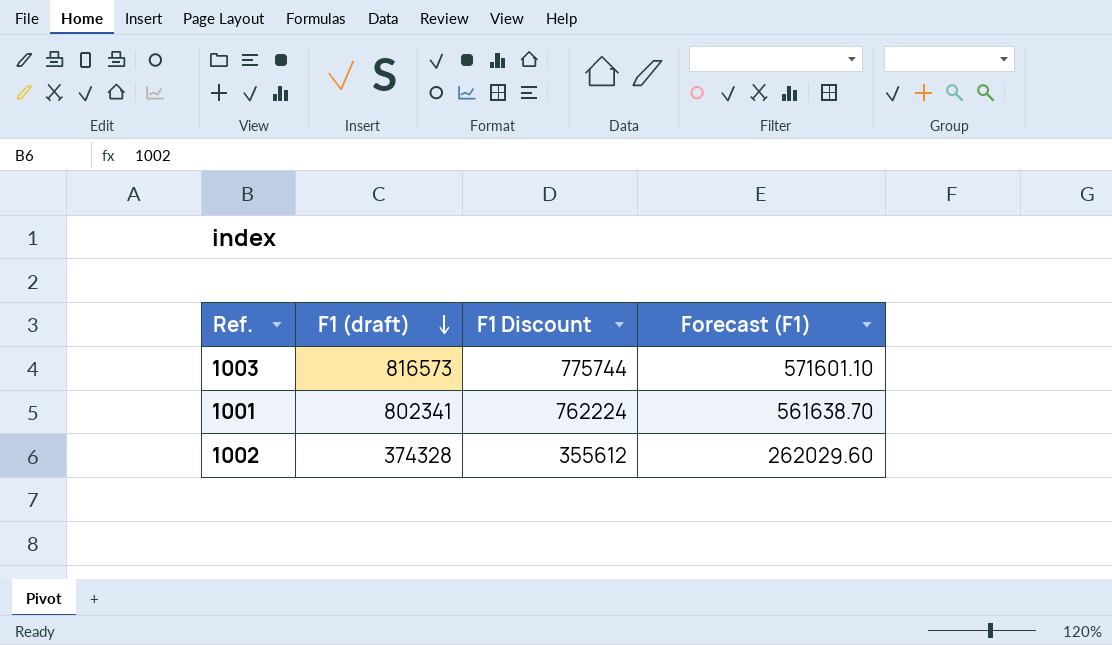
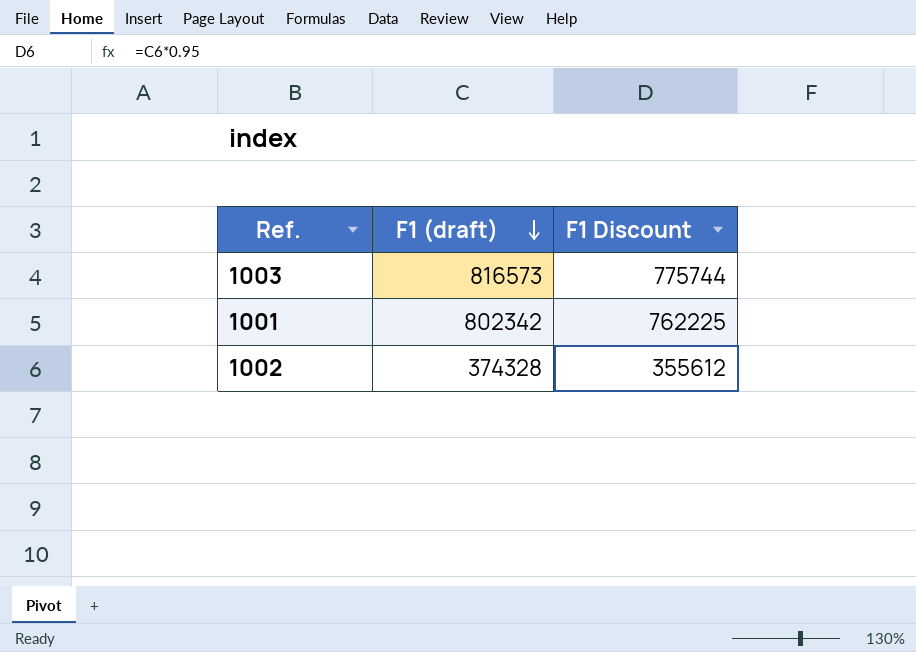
column Forecast (F1) | formula: [F1 (draft)] * 0.7 -> none
1001 | F1 (draft): 802341 -> 802342
1001 | F1 Discount: 762224 -> 762225

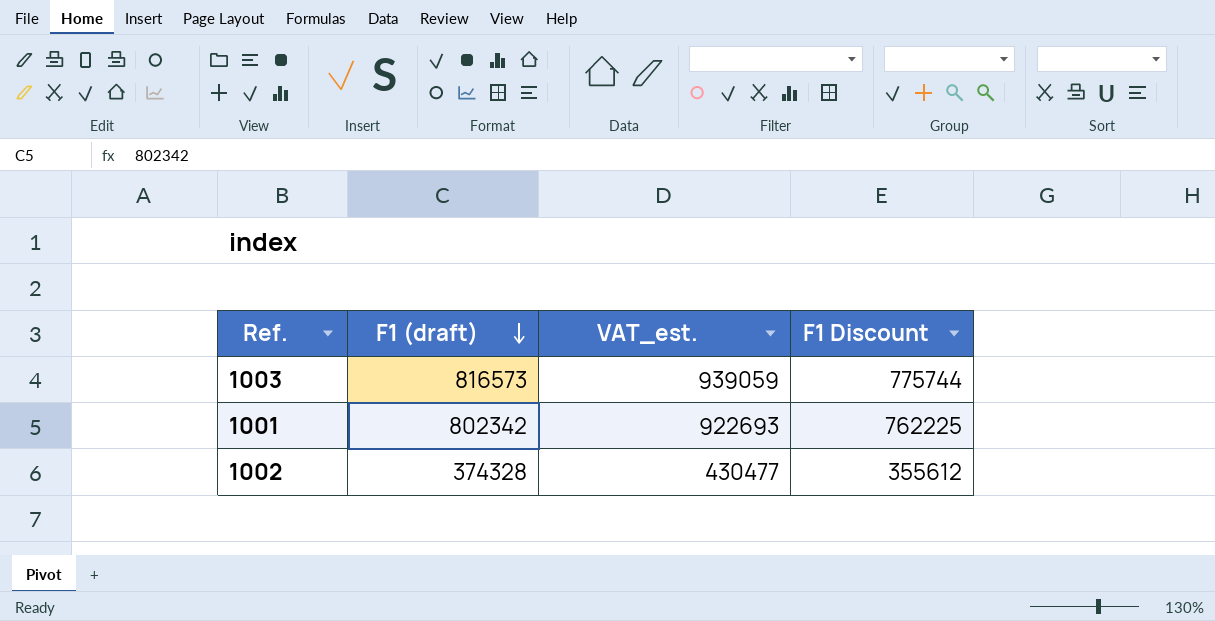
column VAT_est. | formula: none -> [F1 (draft)] * 1.15

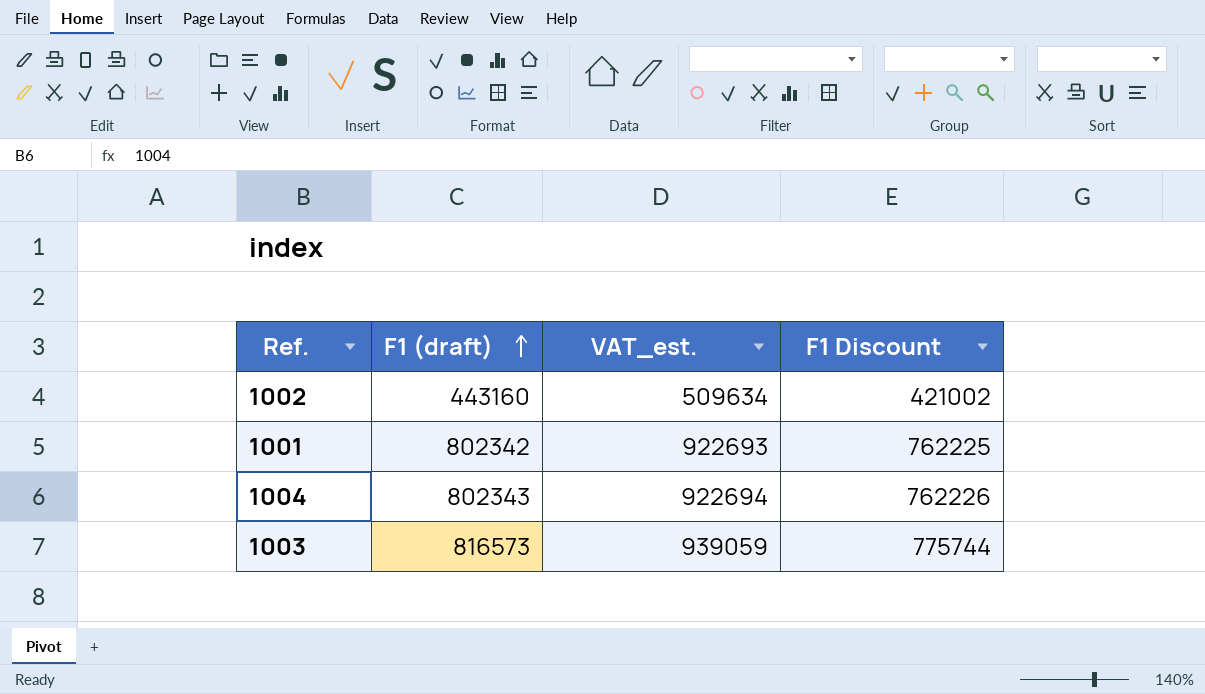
row order: F1 (draft) descending -> F1 (draft) ascending
1002 | F1 (draft): 374328 -> 443160
1002 | VAT_est.: 430477 -> 509634
1002 | F1 Discount: 355612 -> 421002
row 1004: none -> 802343 | 922694 | 762226

